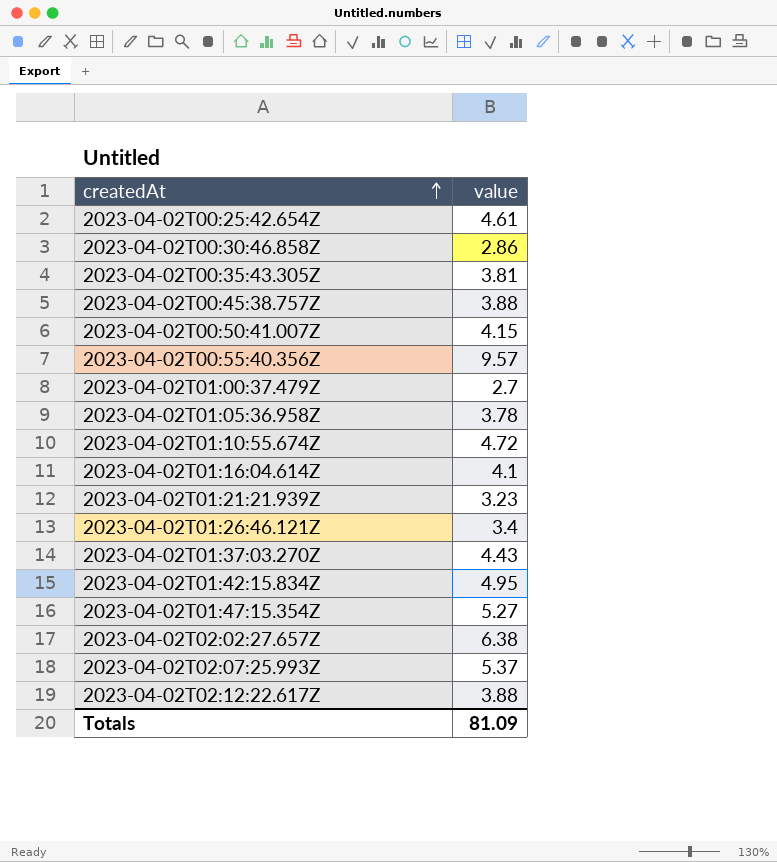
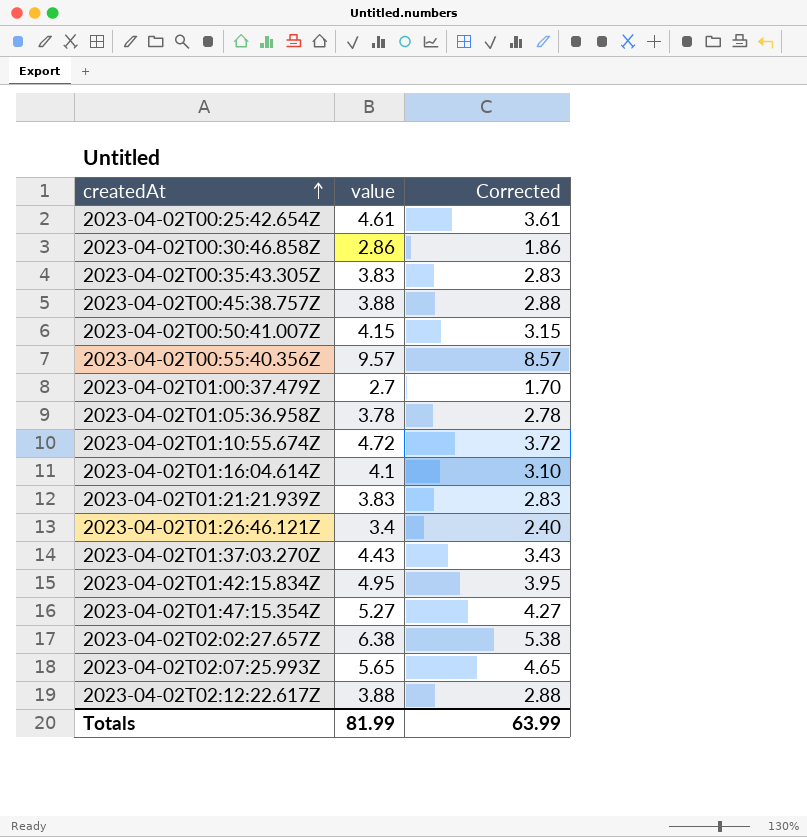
column Corrected | formula: none -> [value] - 1
2023-04-02T00:35:43.305Z | value: 3.81 -> 3.83
2023-04-02T01:21:21.939Z | value: 3.23 -> 3.83
2023-04-02T02:07:25.993Z | value: 5.37 -> 5.65
Totals | value: 81.09 -> 81.99

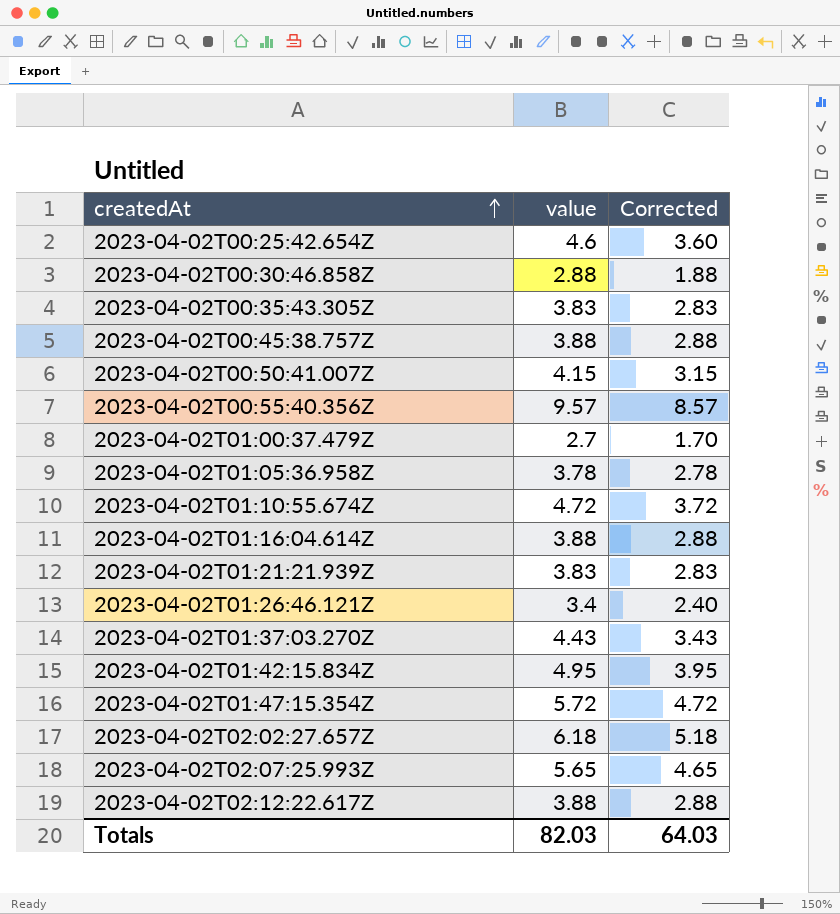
2023-04-02T00:25:42.654Z | value: 4.61 -> 4.6
2023-04-02T00:25:42.654Z | Corrected: 3.61 -> 3.60
2023-04-02T00:30:46.858Z | value: 2.86 -> 2.88
2023-04-02T00:30:46.858Z | Corrected: 1.86 -> 1.88
2023-04-02T01:16:04.614Z | value: 4.1 -> 3.88
2023-04-02T01:16:04.614Z | Corrected: 3.10 -> 2.88
2023-04-02T01:47:15.354Z | value: 5.27 -> 5.72
2023-04-02T01:47:15.354Z | Corrected: 4.27 -> 4.72
2023-04-02T02:02:27.657Z | value: 6.38 -> 6.18
2023-04-02T02:02:27.657Z | Corrected: 5.38 -> 5.18
Totals | value: 81.99 -> 82.03
Totals | Corrected: 63.99 -> 64.03

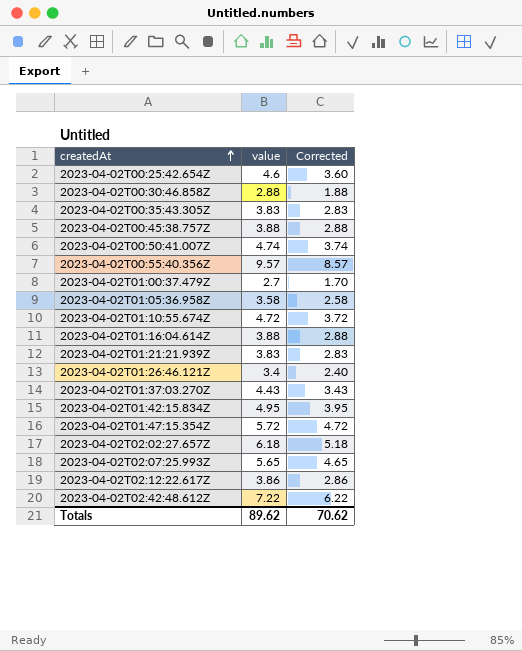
2023-04-02T00:50:41.007Z | value: 4.15 -> 4.74
2023-04-02T00:50:41.007Z | Corrected: 3.15 -> 3.74
2023-04-02T01:05:36.958Z | value: 3.78 -> 3.58
2023-04-02T01:05:36.958Z | Corrected: 2.78 -> 2.58
2023-04-02T02:12:22.617Z | value: 3.88 -> 3.86
2023-04-02T02:12:22.617Z | Corrected: 2.88 -> 2.86
row 2023-04-02T02:42:48.612Z: none -> 7.22 | 6.22
Totals | value: 82.03 -> 89.62
Totals | Corrected: 64.03 -> 70.62

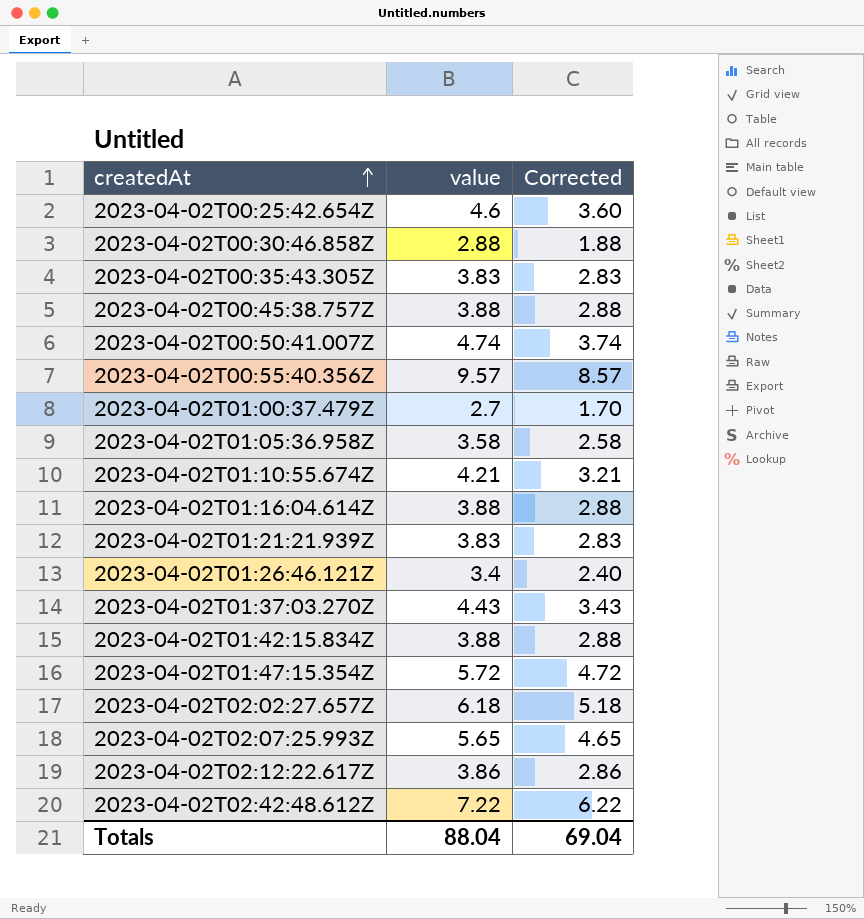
2023-04-02T01:10:55.674Z | value: 4.72 -> 4.21
2023-04-02T01:10:55.674Z | Corrected: 3.72 -> 3.21
2023-04-02T01:42:15.834Z | value: 4.95 -> 3.88
2023-04-02T01:42:15.834Z | Corrected: 3.95 -> 2.88
Totals | value: 89.62 -> 88.04
Totals | Corrected: 70.62 -> 69.04

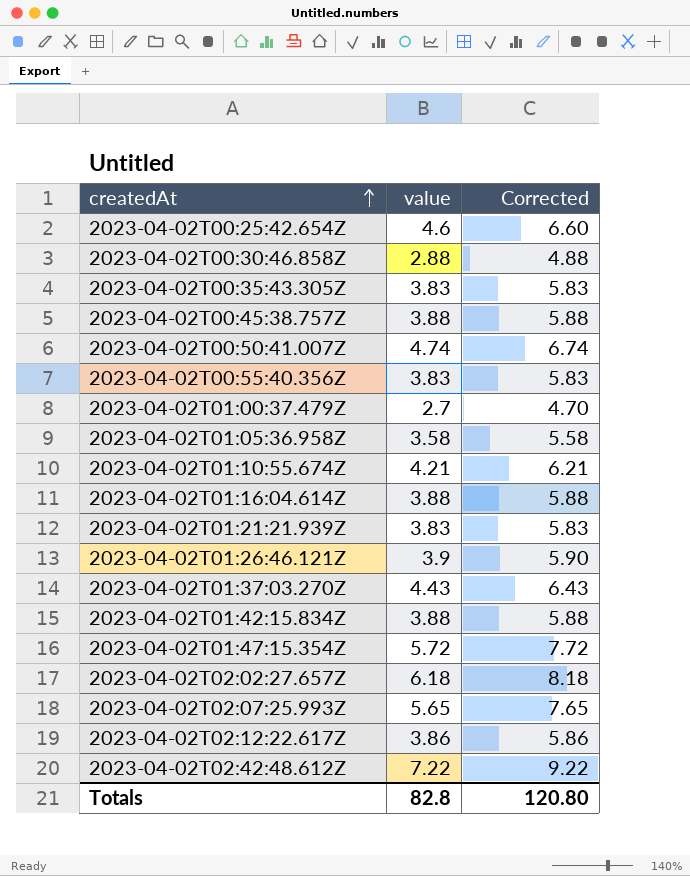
column Corrected | formula: [value] - 1 -> [value] + 2
2023-04-02T00:55:40.356Z | value: 9.57 -> 3.83
2023-04-02T01:26:46.121Z | value: 3.4 -> 3.9
Totals | value: 88.04 -> 82.8
Totals | Corrected: 69.04 -> 120.80

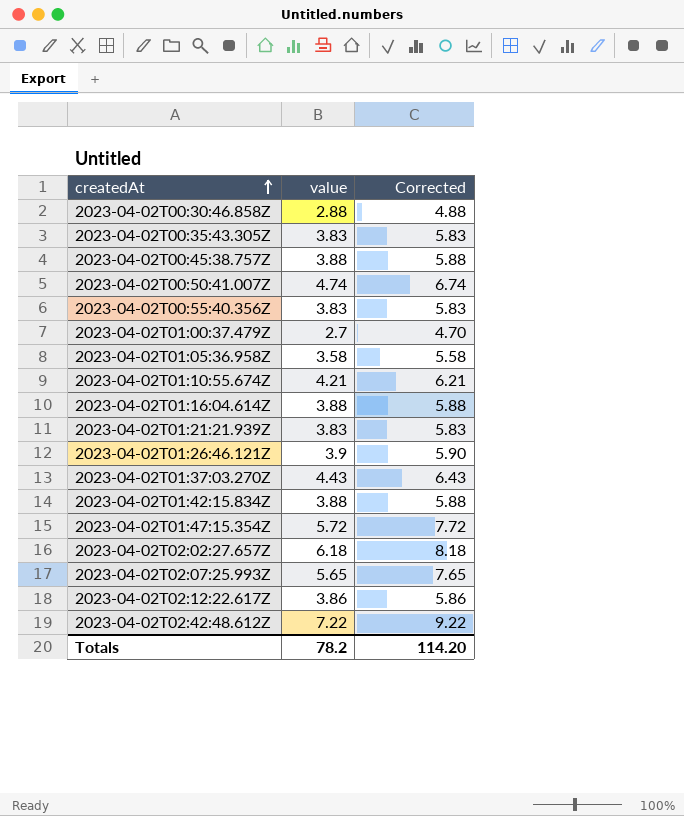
row 2023-04-02T00:25:42.654Z: 4.6 | 6.60 -> none
Totals | value: 82.8 -> 78.2
Totals | Corrected: 120.80 -> 114.20

